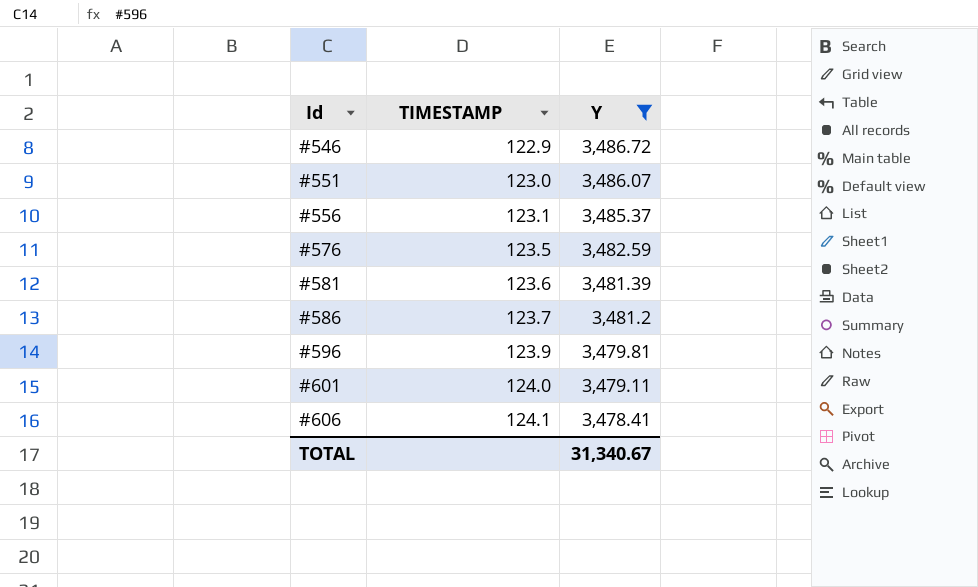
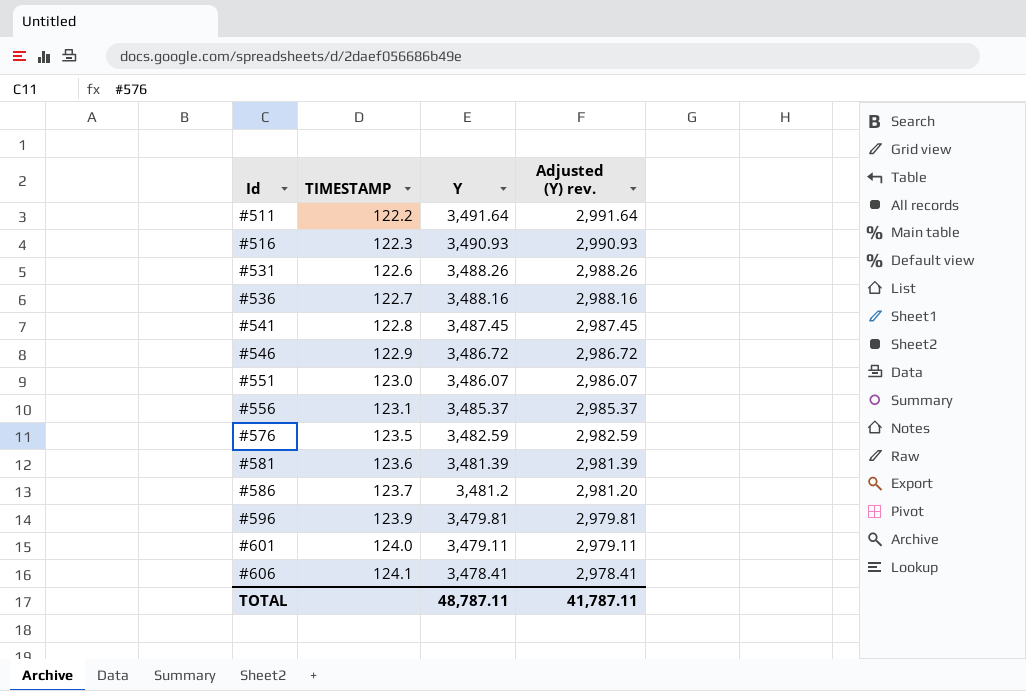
filter: Y <= 3,486.72 -> none
column Adjusted (Y) rev. | formula: none -> [Y] - 500
TOTAL | Y: 31,340.67 -> 48,787.11

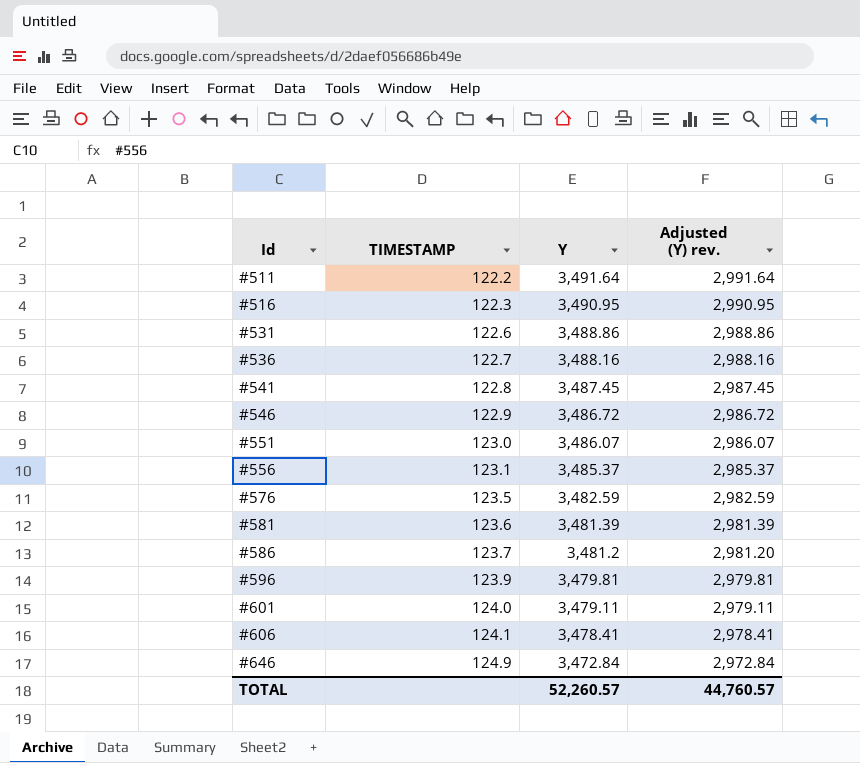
#516 | Y: 3,490.93 -> 3,490.95
#516 | Adjusted (Y) rev.: 2,990.93 -> 2,990.95
#531 | Y: 3,488.26 -> 3,488.86
#531 | Adjusted (Y) rev.: 2,988.26 -> 2,988.86
row #646: none -> 124.9 | 3,472.84 | 2,972.84
TOTAL | Y: 48,787.11 -> 52,260.57
TOTAL | Adjusted (Y) rev.: 41,787.11 -> 44,760.57

